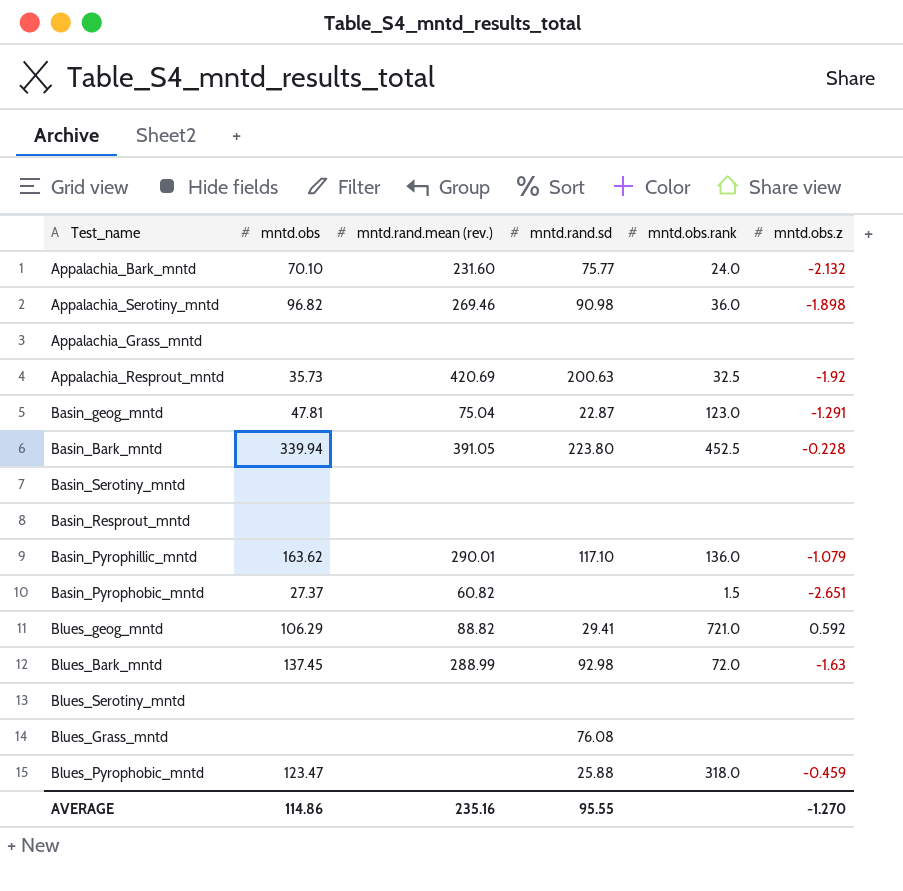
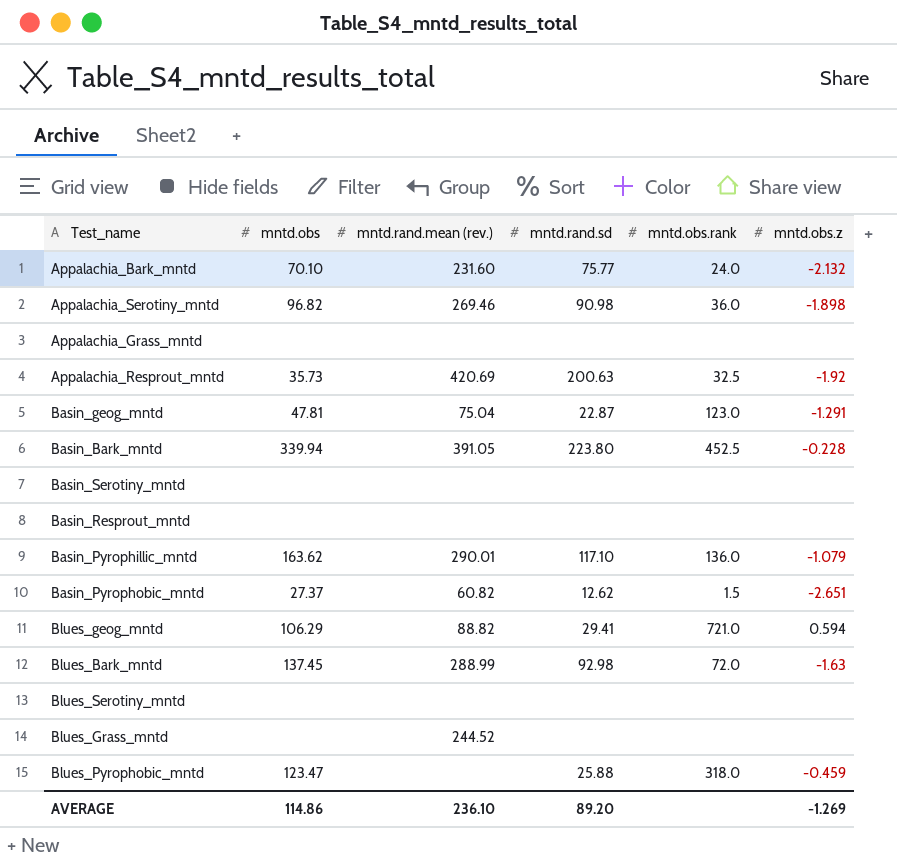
Basin_Pyrophobic_mntd | mntd.rand.sd: none -> 12.62
Blues_geog_mntd | mntd.obs.z: 0.592 -> 0.594
Blues_Grass_mntd | mntd.rand.mean (rev.): none -> 244.52
Blues_Grass_mntd | mntd.rand.sd: 76.08 -> none
AVERAGE | mntd.rand.mean (rev.): 235.16 -> 236.10
AVERAGE | mntd.rand.sd: 95.55 -> 89.20
AVERAGE | mntd.obs.z: -1.270 -> -1.269

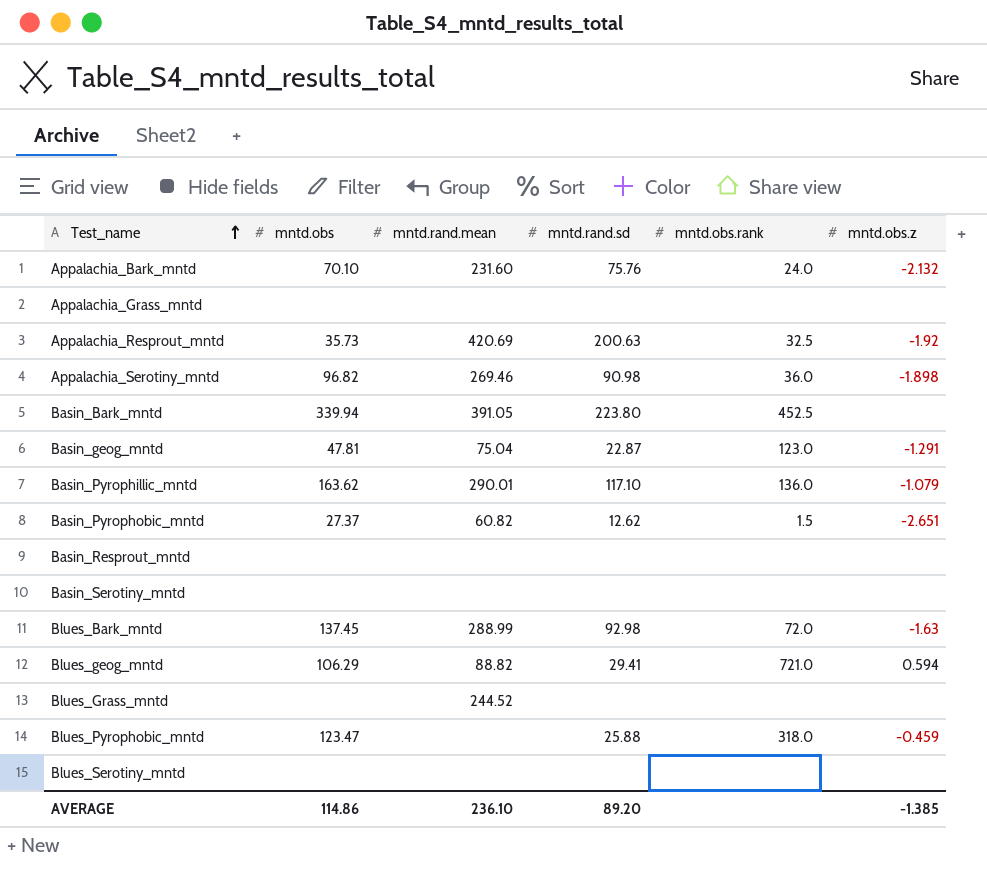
row order: none -> Test_name ascending
column name: mntd.rand.mean (rev.) -> mntd.rand.mean
Appalachia_Bark_mntd | mntd.rand.sd: 75.77 -> 75.76
Basin_Bark_mntd | mntd.obs.z: -0.228 -> none
AVERAGE | mntd.obs.z: -1.269 -> -1.385

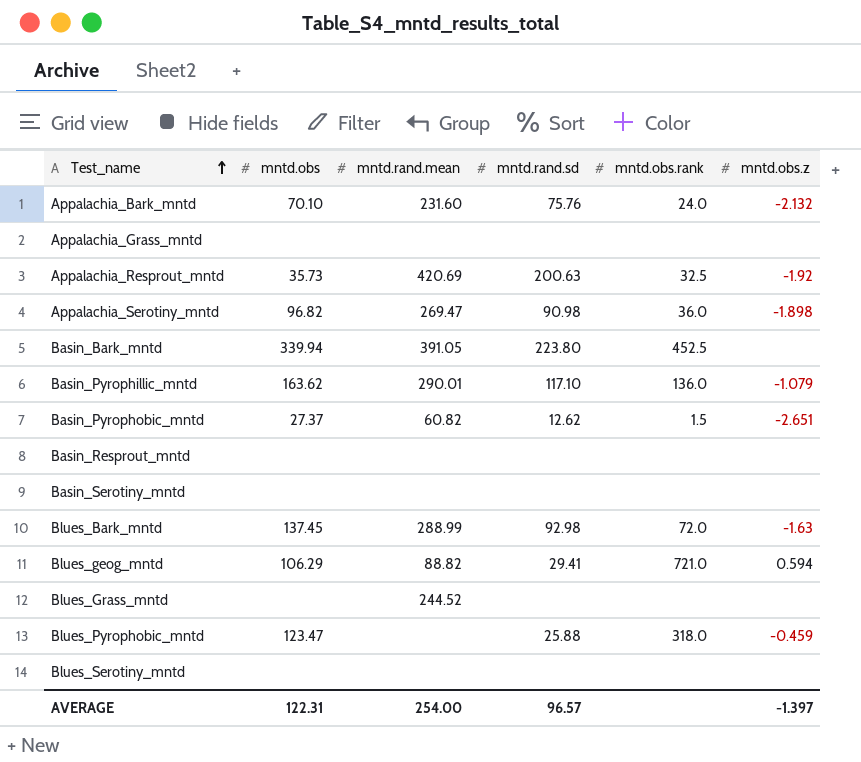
row Basin_geog_mntd: 47.81 | 75.04 | 22.87 | 123.0 | -1.291 -> none
Appalachia_Serotiny_mntd | mntd.rand.mean: 269.46 -> 269.47
AVERAGE | mntd.obs: 114.86 -> 122.31
AVERAGE | mntd.rand.mean: 236.10 -> 254.00
AVERAGE | mntd.rand.sd: 89.20 -> 96.57
AVERAGE | mntd.obs.z: -1.385 -> -1.397

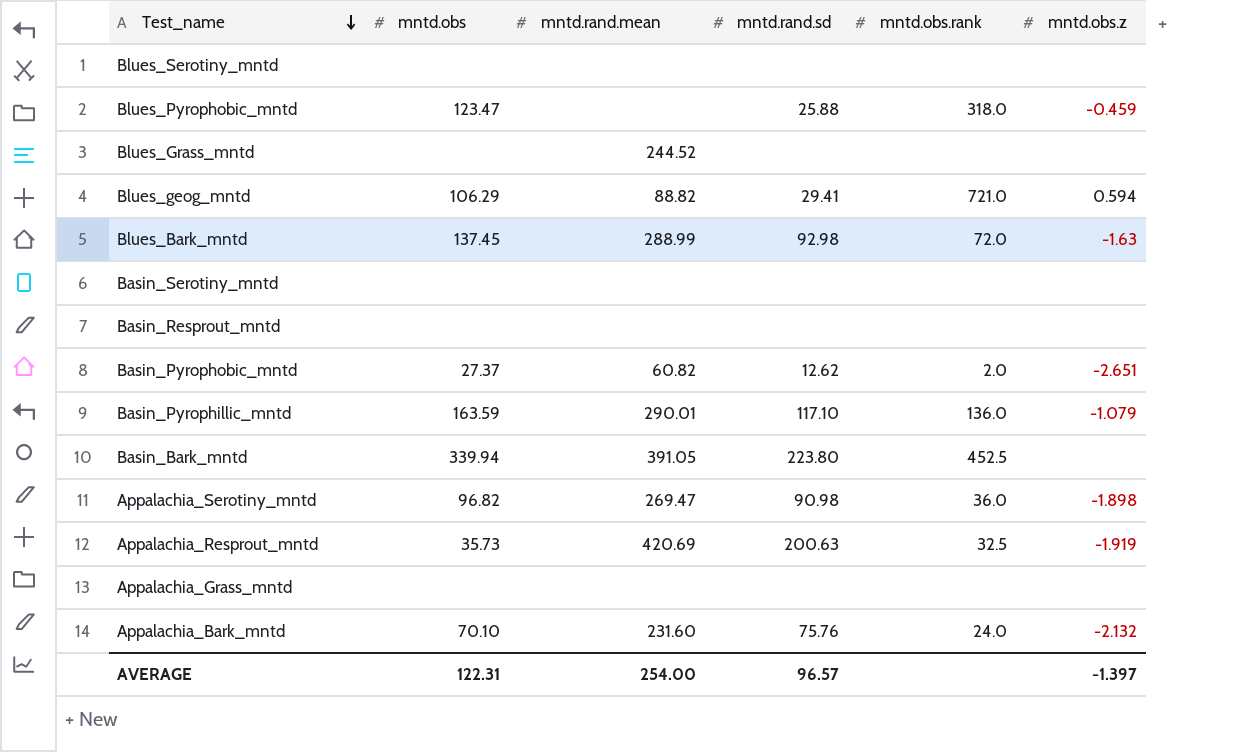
row order: Test_name ascending -> Test_name descending
Basin_Pyrophobic_mntd | mntd.obs.rank: 1.5 -> 2.0
Basin_Pyrophillic_mntd | mntd.obs: 163.62 -> 163.59
Appalachia_Resprout_mntd | mntd.obs.z: -1.92 -> -1.919

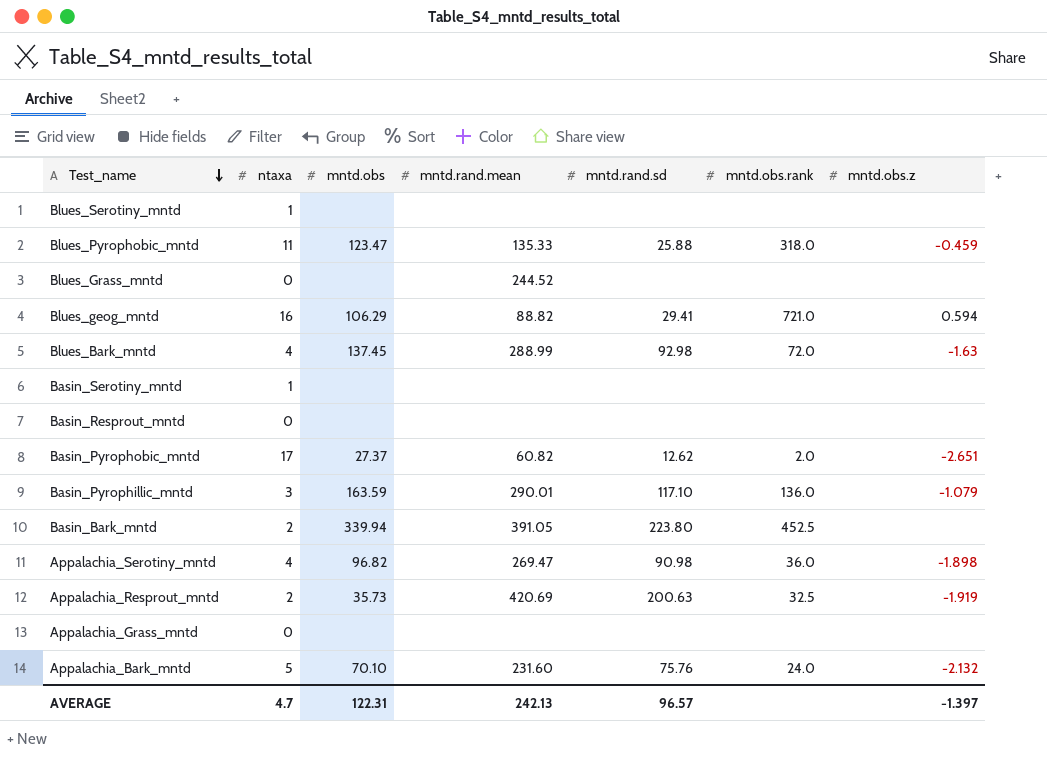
column ntaxa | position: none -> 2
Blues_Pyrophobic_mntd | mntd.rand.mean: none -> 135.33
AVERAGE | mntd.rand.mean: 254.00 -> 242.13

